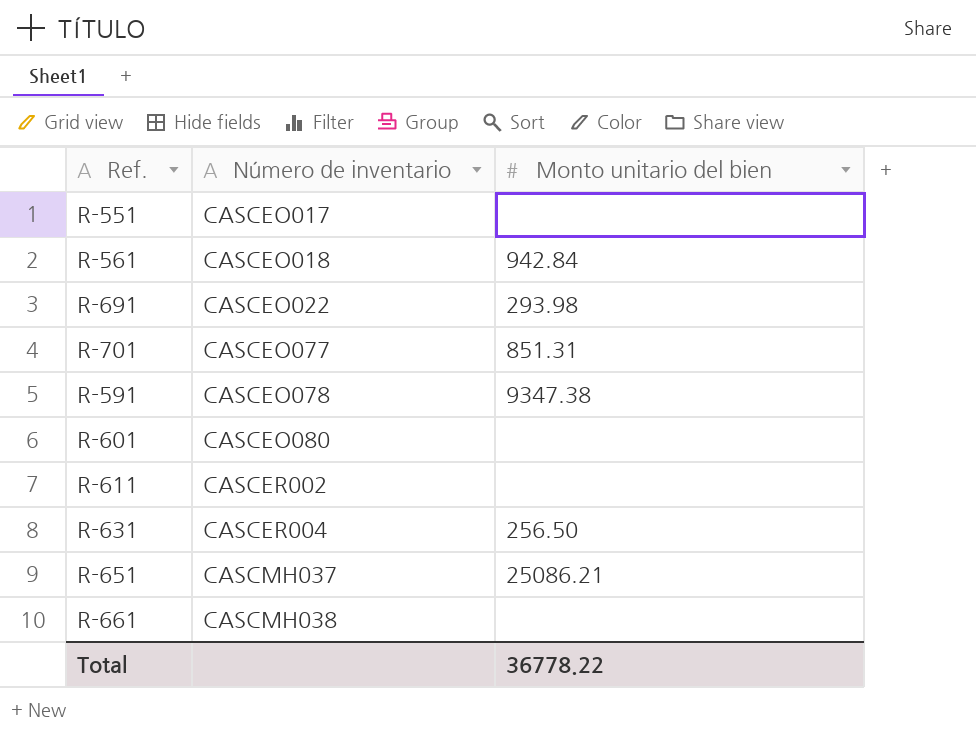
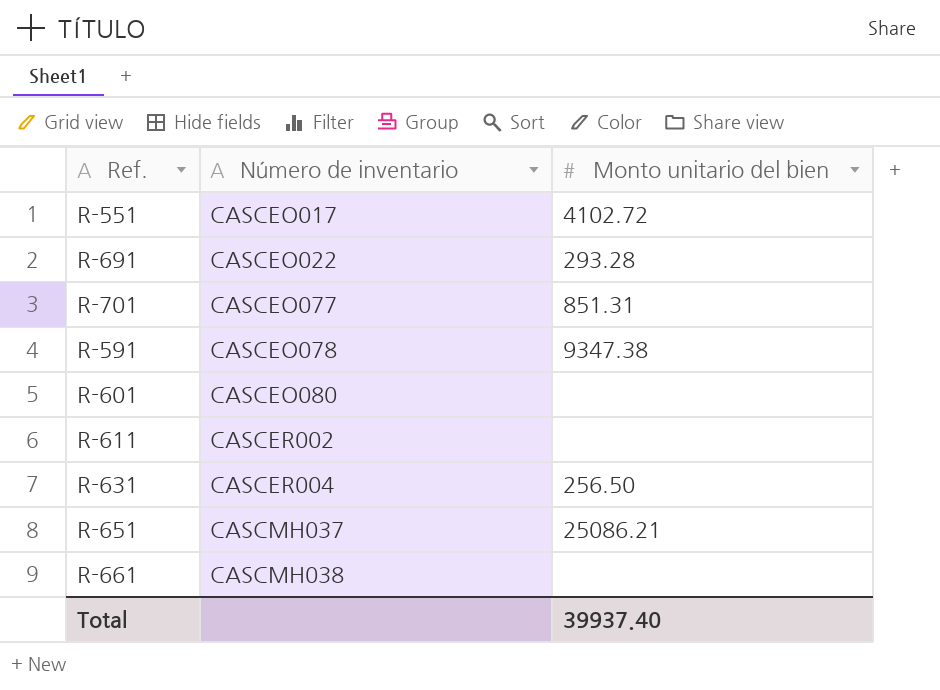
row R-561: CASCEO018 | 942.84 -> none
R-551 | Monto unitario del bien: none -> 4102.72
R-691 | Monto unitario del bien: 293.98 -> 293.28
Total | Monto unitario del bien: 36778.22 -> 39937.40

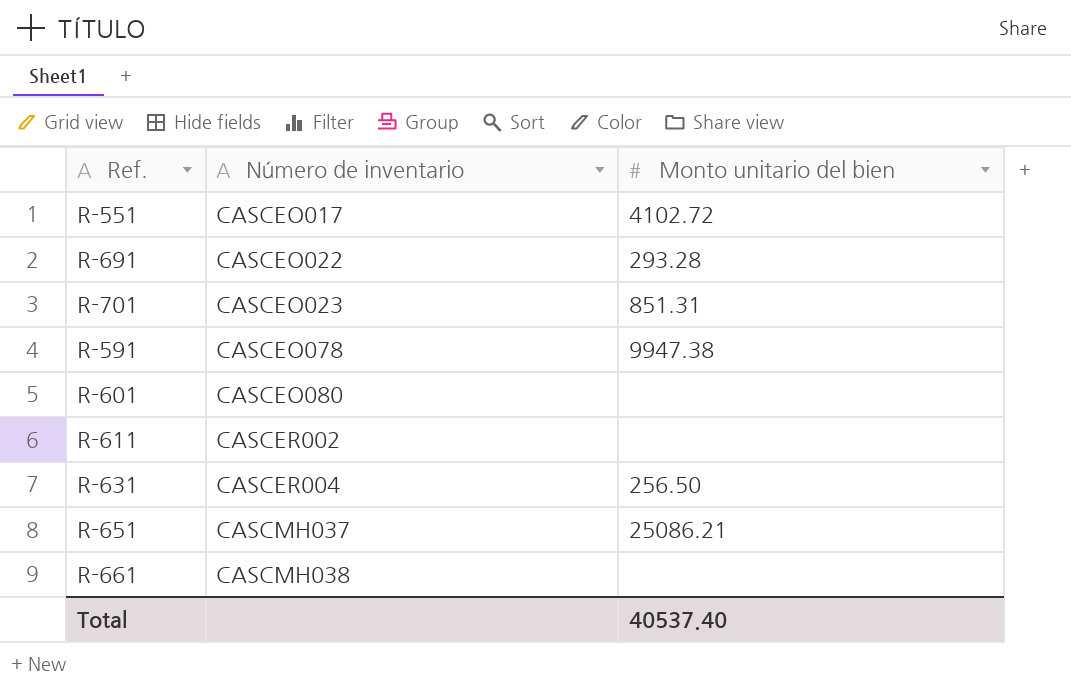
R-701 | Número de inventario: CASCEO077 -> CASCEO023
R-591 | Monto unitario del bien: 9347.38 -> 9947.38
Total | Monto unitario del bien: 39937.40 -> 40537.40

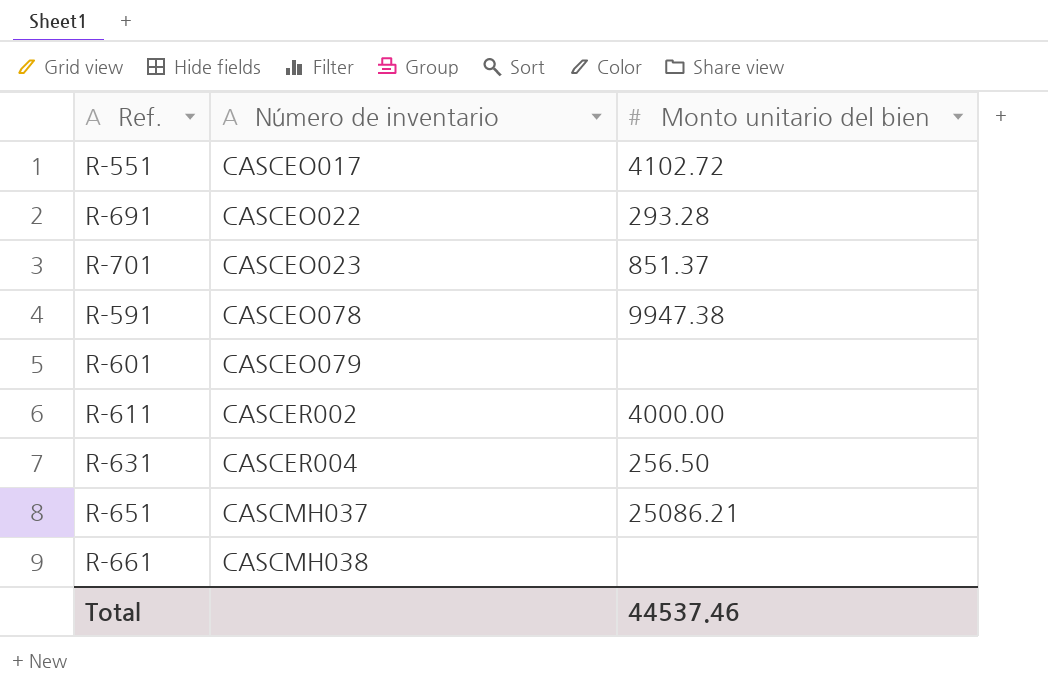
R-701 | Monto unitario del bien: 851.31 -> 851.37
R-601 | Número de inventario: CASCEO080 -> CASCEO079
R-611 | Monto unitario del bien: none -> 4000.00
Total | Monto unitario del bien: 40537.40 -> 44537.46

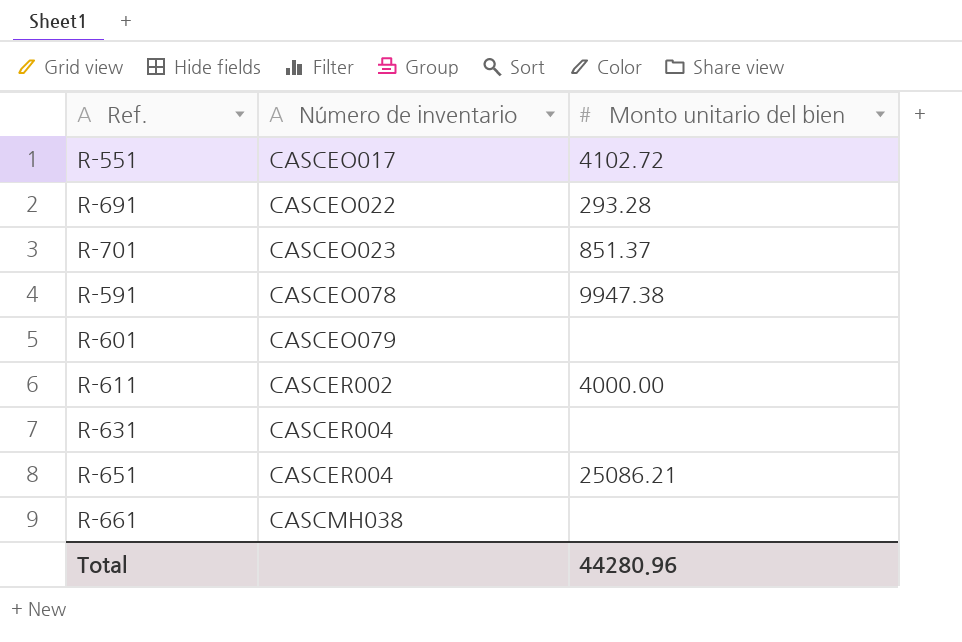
R-631 | Monto unitario del bien: 256.50 -> none
R-651 | Número de inventario: CASCMH037 -> CASCER004
Total | Monto unitario del bien: 44537.46 -> 44280.96

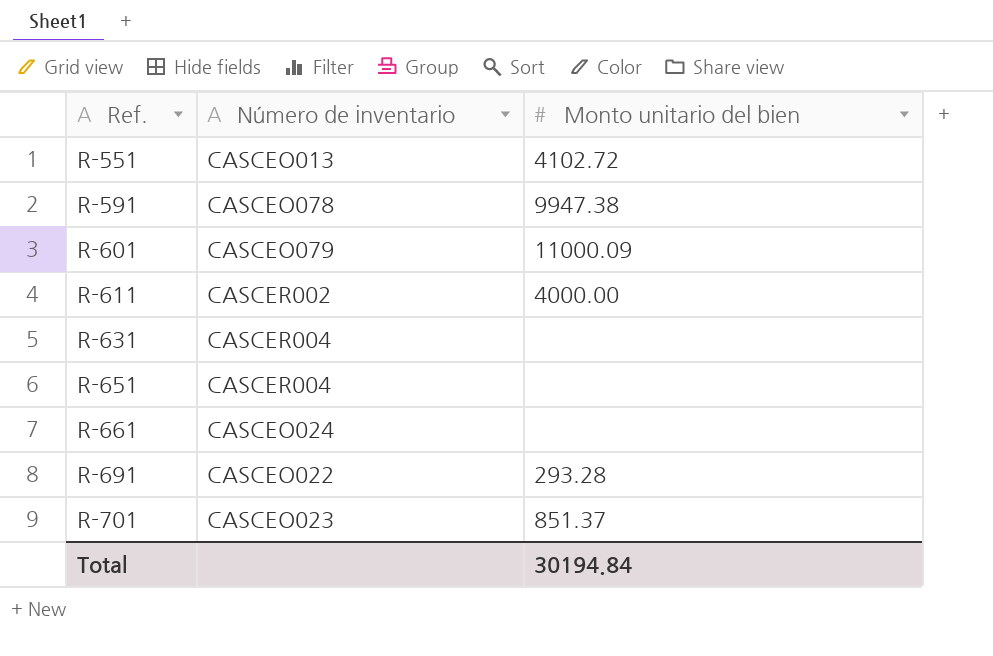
row order: Número de inventario ascending -> Ref. ascending
R-551 | Número de inventario: CASCEO017 -> CASCEO013
R-601 | Monto unitario del bien: none -> 11000.09
R-651 | Monto unitario del bien: 25086.21 -> none
R-661 | Número de inventario: CASCMH038 -> CASCEO024
Total | Monto unitario del bien: 44280.96 -> 30194.84

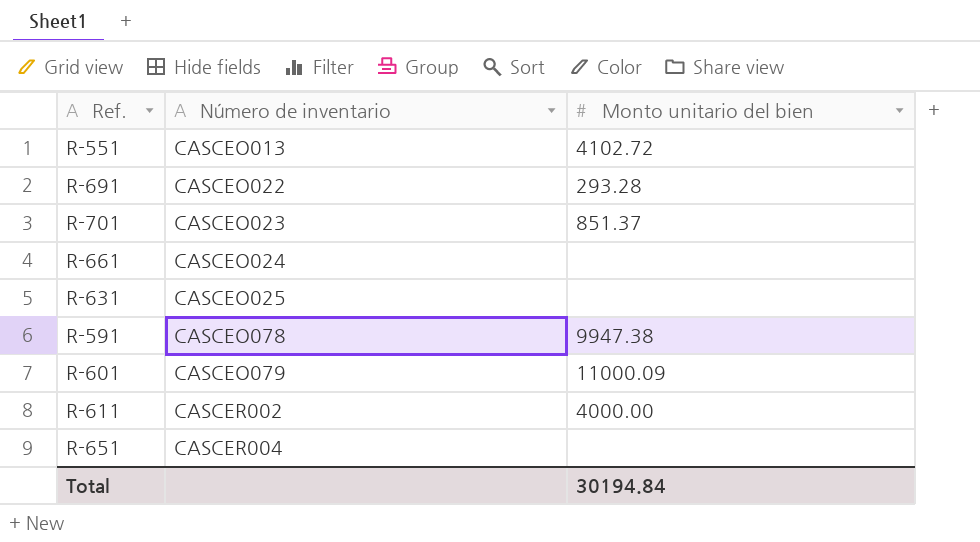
row order: Ref. ascending -> Número de inventario ascending
R-631 | Número de inventario: CASCER004 -> CASCEO025

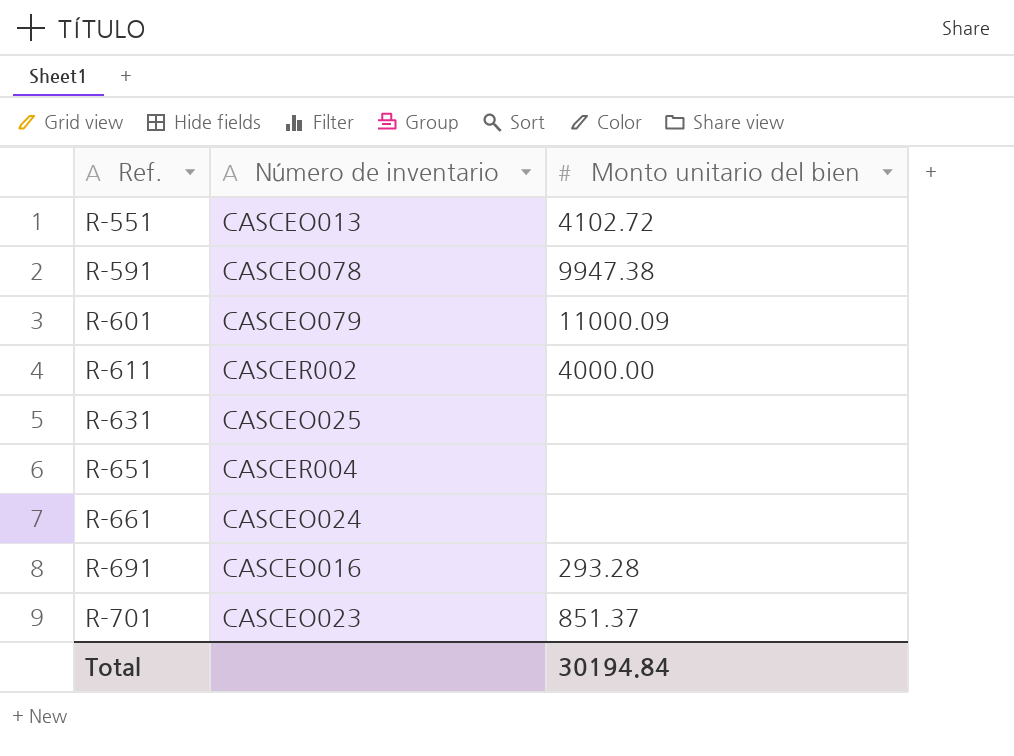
row order: Número de inventario ascending -> Ref. ascending
R-691 | Número de inventario: CASCEO022 -> CASCEO016

